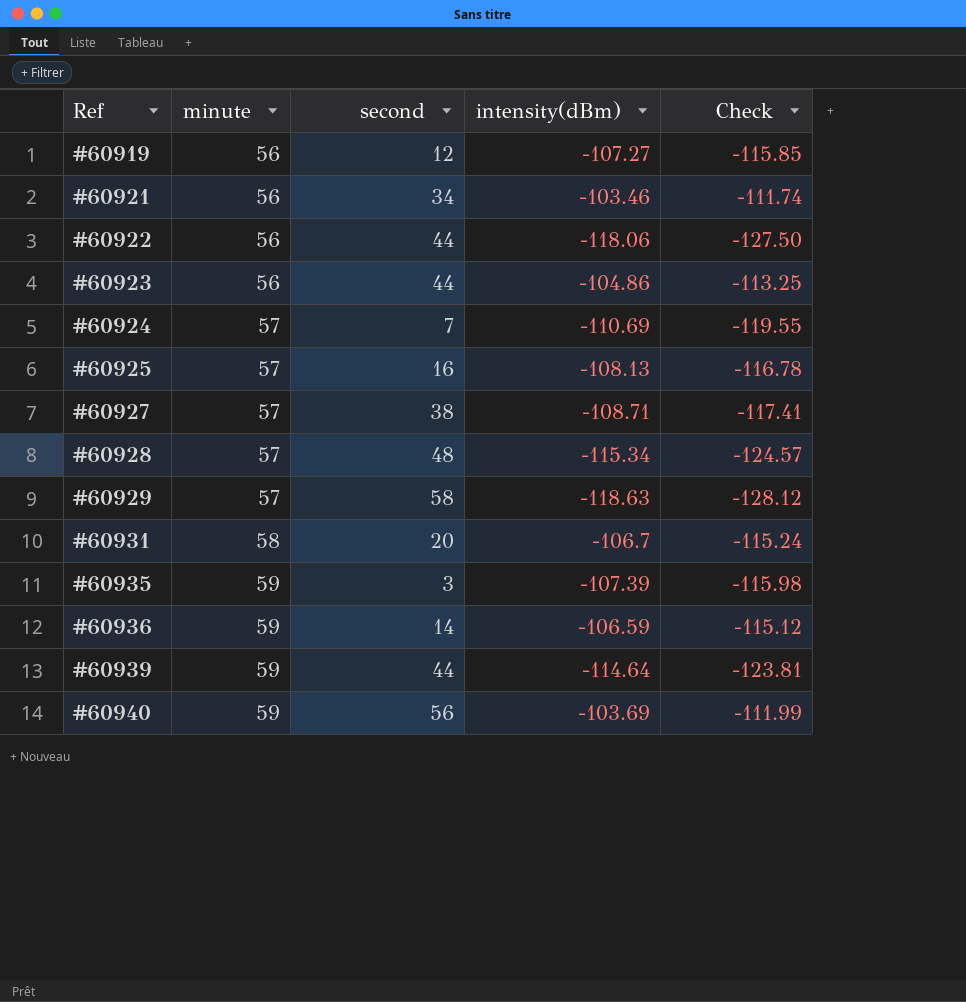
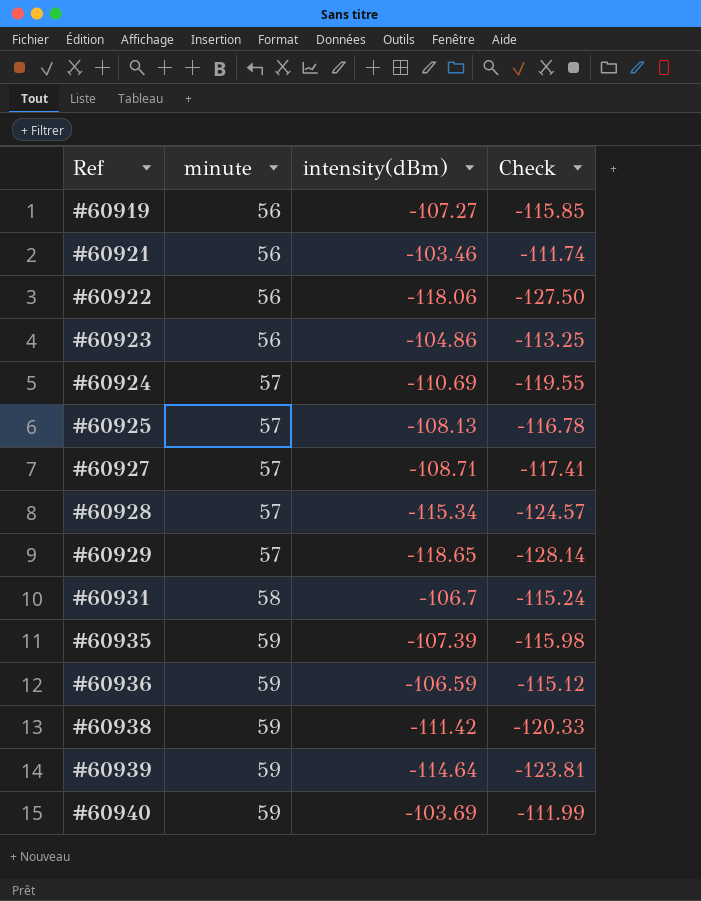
column second | position: 3 -> none
#60929 | intensity(dBm): -118.63 -> -118.65
#60929 | Check: -128.12 -> -128.14
row #60938: none -> 59 | -111.42 | -120.33

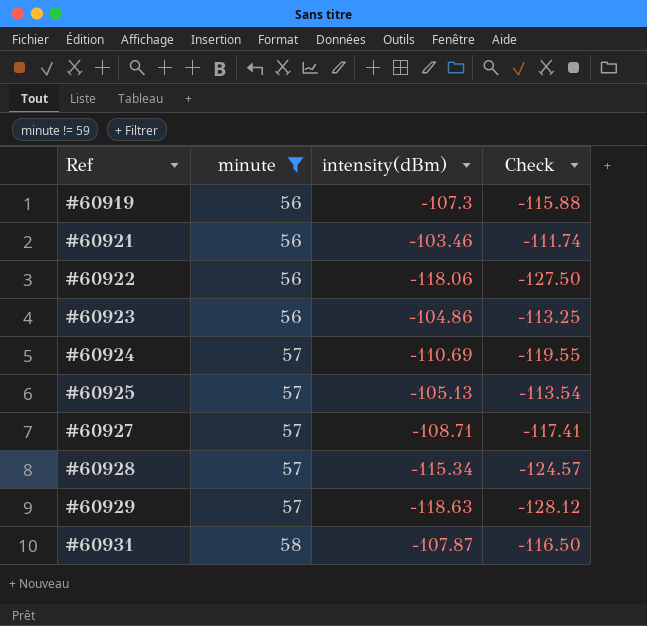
filter: none -> minute != 59
#60919 | intensity(dBm): -107.27 -> -107.3
#60919 | Check: -115.85 -> -115.88
#60925 | intensity(dBm): -108.13 -> -105.13
#60925 | Check: -116.78 -> -113.54
#60929 | intensity(dBm): -118.65 -> -118.63
#60929 | Check: -128.14 -> -128.12
#60931 | intensity(dBm): -106.7 -> -107.87
#60931 | Check: -115.24 -> -116.50

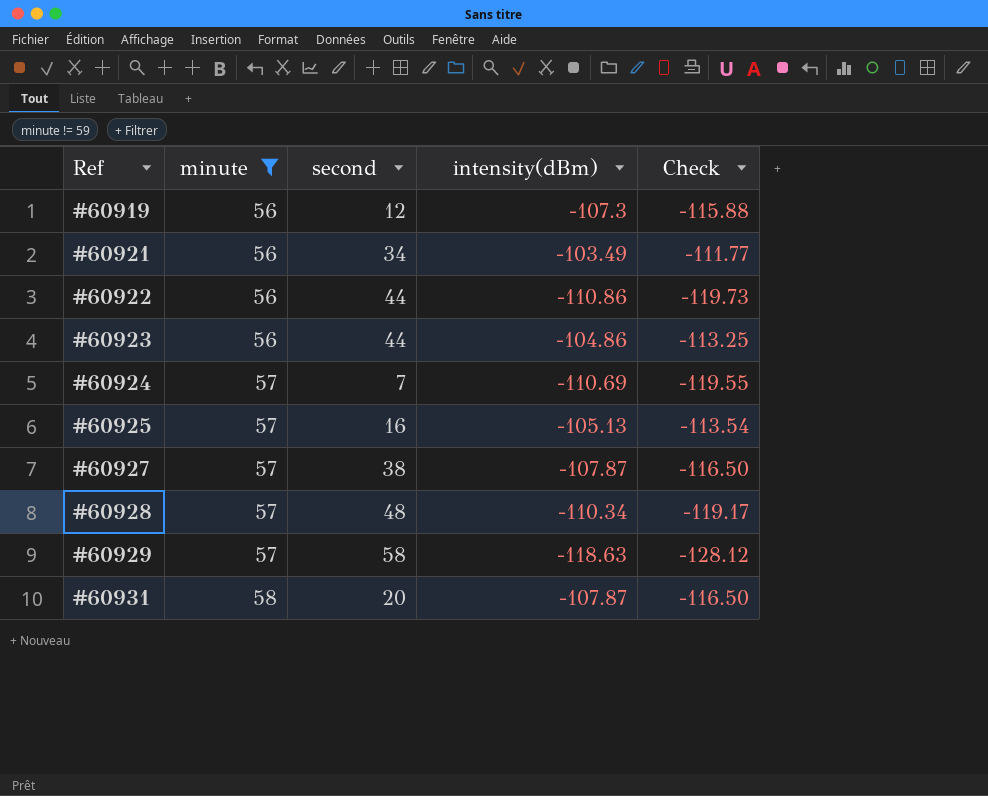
column second | position: none -> 3
#60921 | intensity(dBm): -103.46 -> -103.49
#60921 | Check: -111.74 -> -111.77
#60922 | intensity(dBm): -118.06 -> -110.86
#60922 | Check: -127.50 -> -119.73
#60927 | intensity(dBm): -108.71 -> -107.87
#60927 | Check: -117.41 -> -116.50
#60928 | intensity(dBm): -115.34 -> -110.34
#60928 | Check: -124.57 -> -119.17

